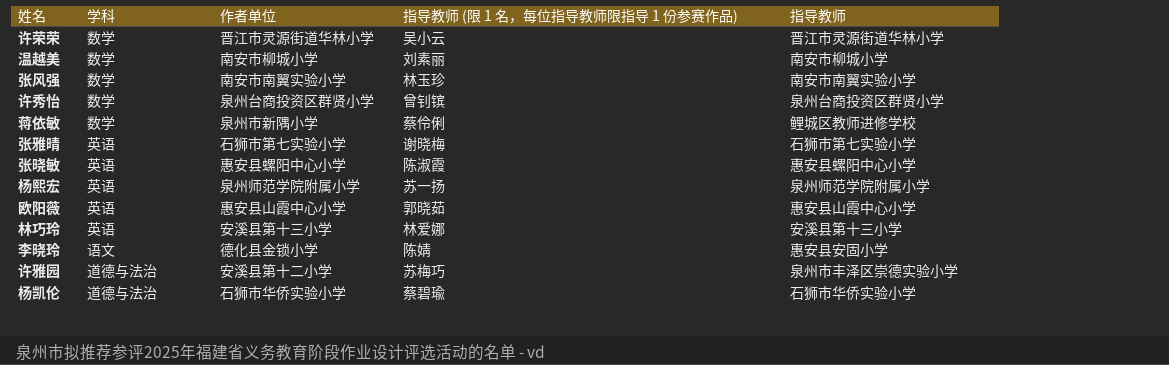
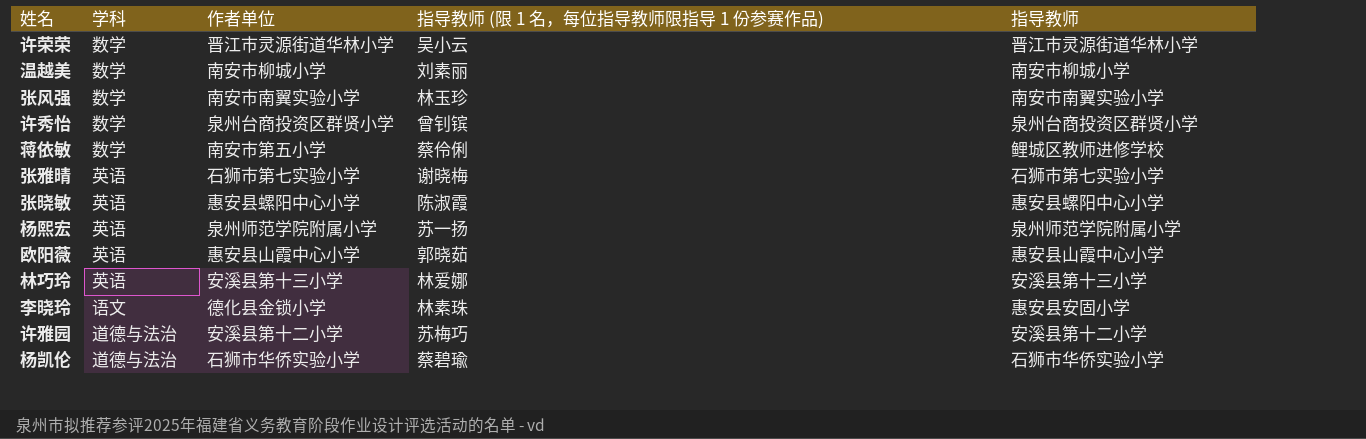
蒋依敏 | 作者单位: 泉州市新隅小学 -> 南安市第五小学
李晓玲 | 指导教师 (限 1 名，每位指导教师限指导 1 份参赛作品): 陈婧 -> 林素珠
许雅园 | 指导教师: 泉州市丰泽区崇德实验小学 -> 安溪县第十二小学

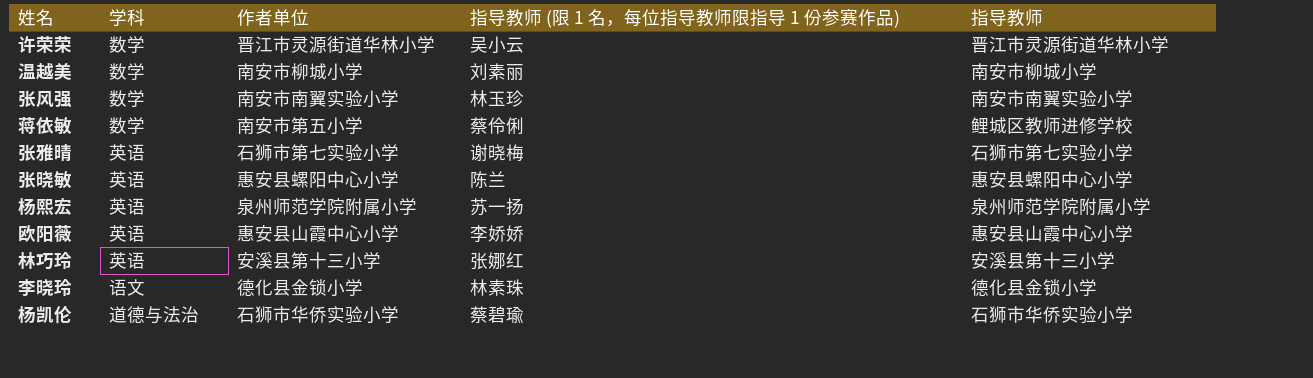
row 许秀怡: 数学 | 泉州台商投资区群贤小学 | 曾钊镔 | 泉州台商投资区群贤小学 -> none
row 许雅园: 道德与法治 | 安溪县第十二小学 | 苏梅巧 | 安溪县第十二小学 -> none
张晓敏 | 指导教师 (限 1 名，每位指导教师限指导 1 份参赛作品): 陈淑霞 -> 陈兰
欧阳薇 | 指导教师 (限 1 名，每位指导教师限指导 1 份参赛作品): 郭晓茹 -> 李娇娇
林巧玲 | 指导教师 (限 1 名，每位指导教师限指导 1 份参赛作品): 林爱娜 -> 张娜红
李晓玲 | 指导教师: 惠安县安固小学 -> 德化县金锁小学

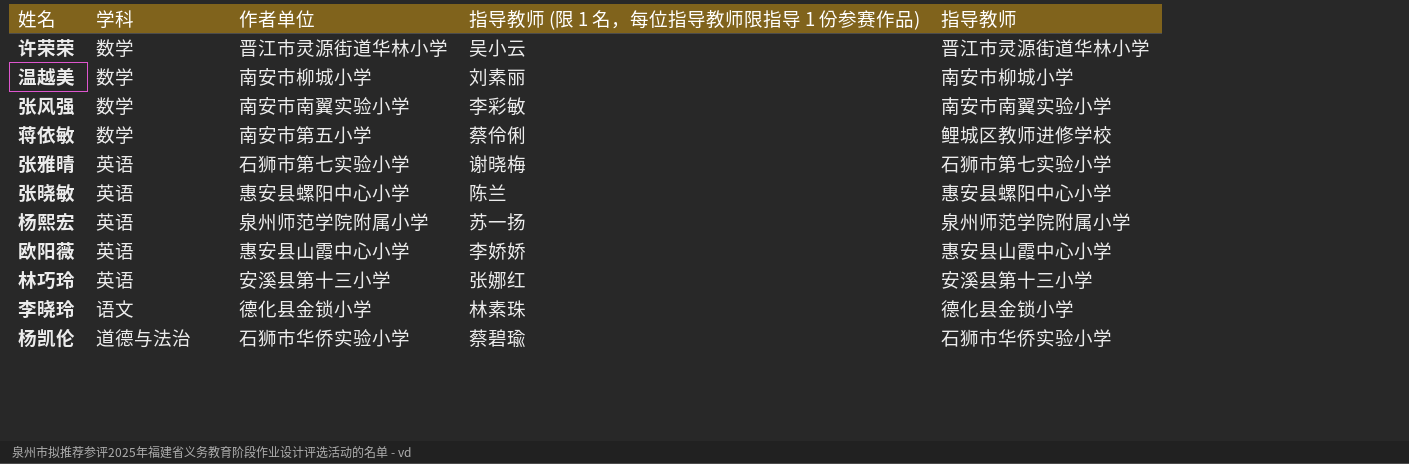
张风强 | 指导教师 (限 1 名，每位指导教师限指导 1 份参赛作品): 林玉珍 -> 李彩敏

